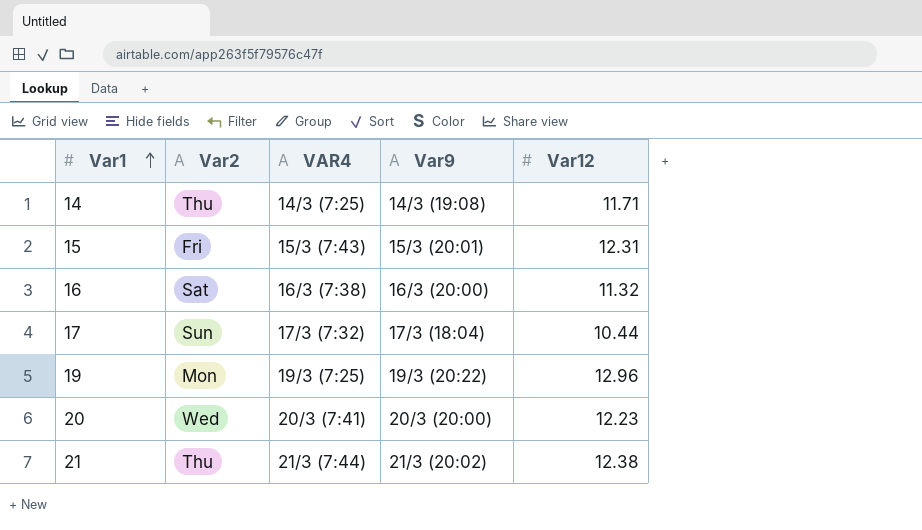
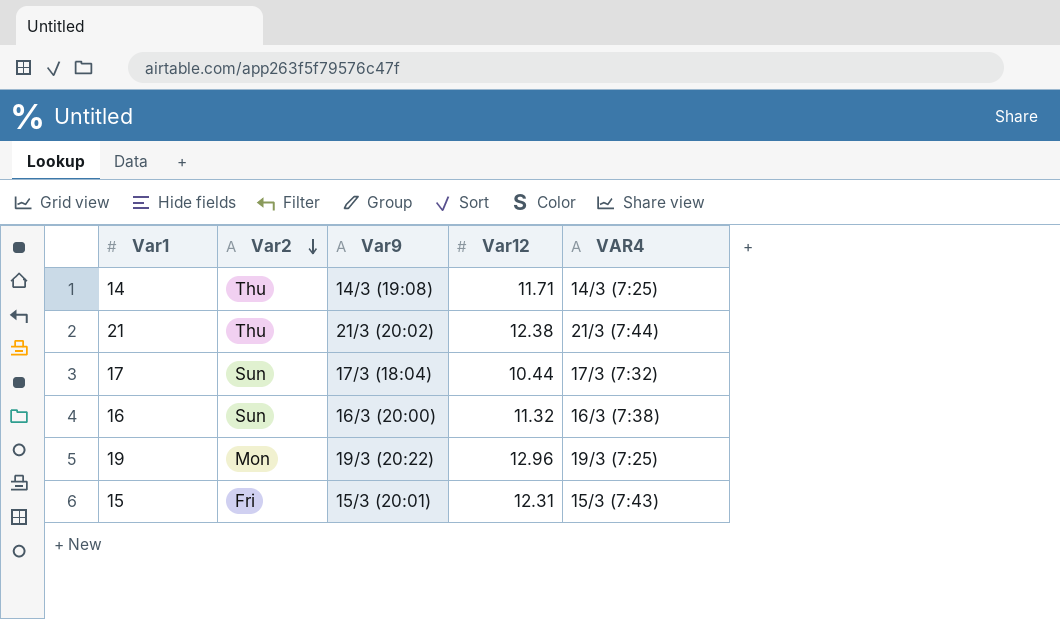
row order: Var1 ascending -> Var2 descending
column VAR4 | position: 3 -> 5
row 20: Wed | 20/3 (7:41) | 20/3 (20:00) | 12.23 -> none
16 | Var2: Sat -> Sun

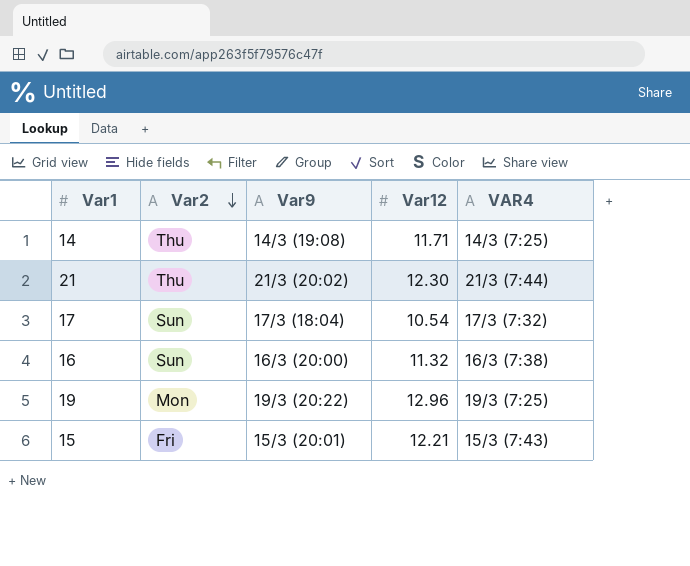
21 | Var12: 12.38 -> 12.30
17 | Var12: 10.44 -> 10.54
15 | Var12: 12.31 -> 12.21

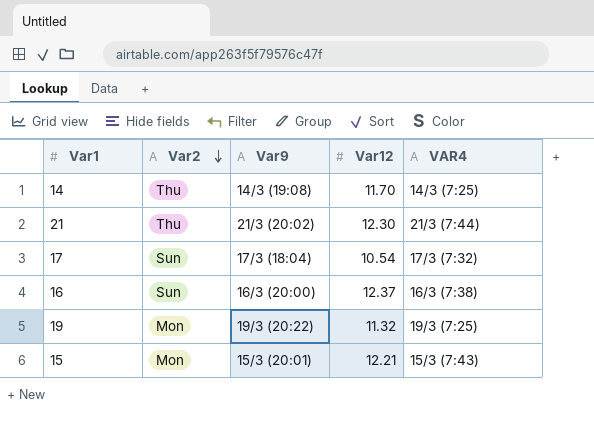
14 | Var12: 11.71 -> 11.70
16 | Var12: 11.32 -> 12.37
19 | Var12: 12.96 -> 11.32
15 | Var2: Fri -> Mon

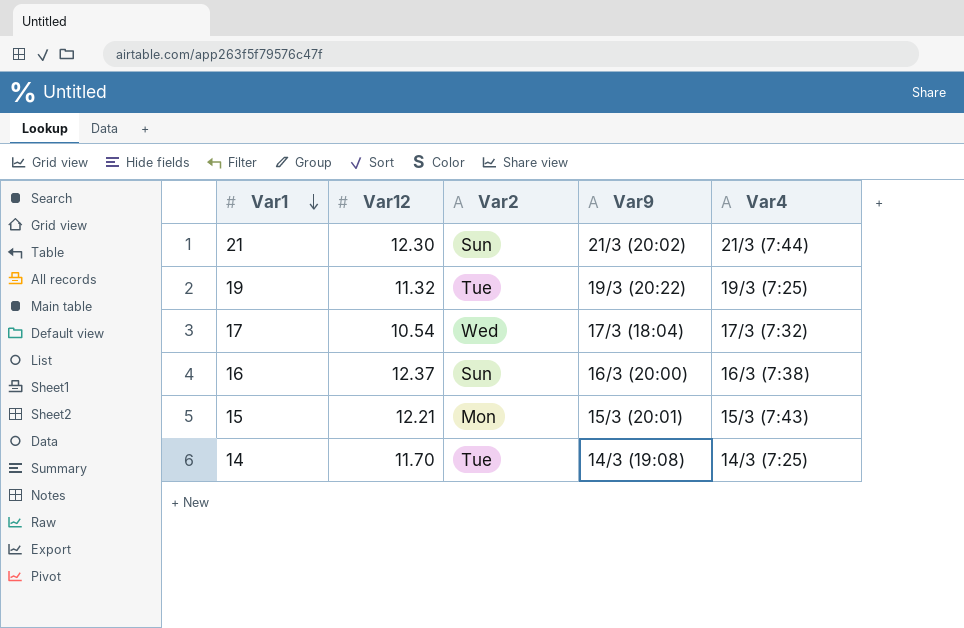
row order: Var2 descending -> Var1 descending
column Var12 | position: 4 -> 2
column name: VAR4 -> Var4
21 | Var2: Thu -> Sun
19 | Var2: Mon -> Tue
17 | Var2: Sun -> Wed
14 | Var2: Thu -> Tue

